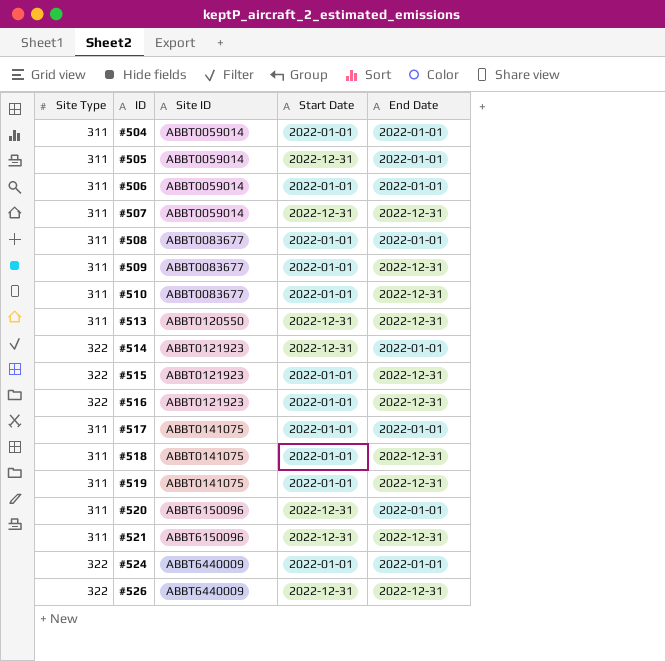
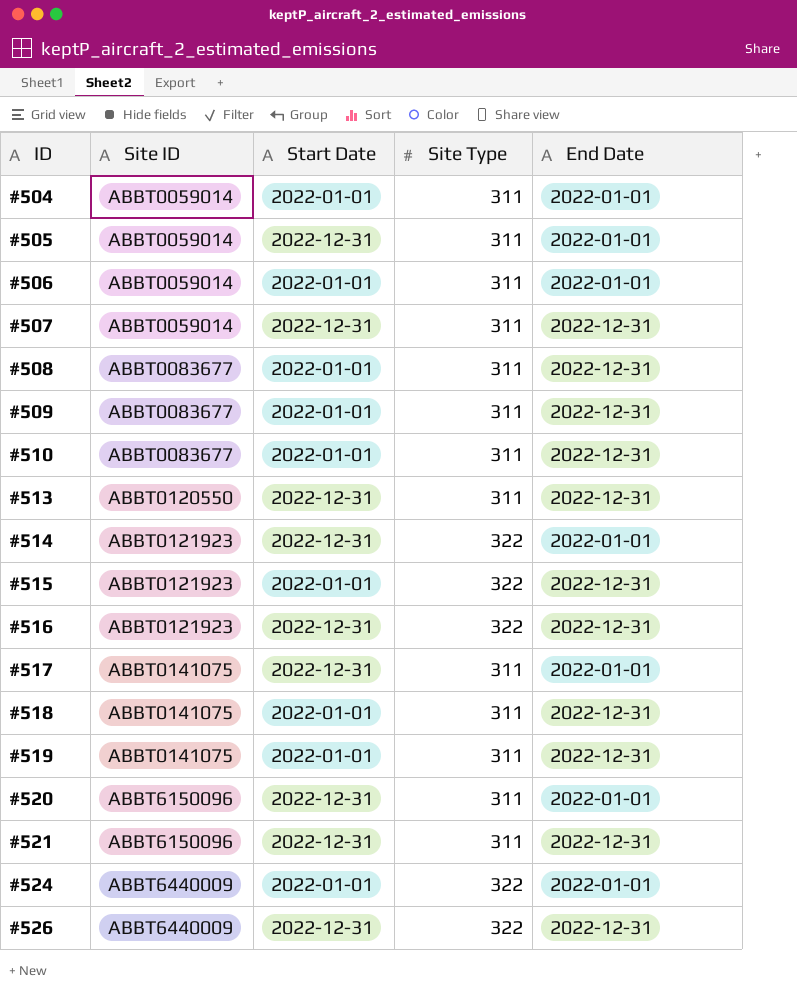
column Site Type | position: 1 -> 4
#508 | End Date: 2022-01-01 -> 2022-12-31
#516 | Start Date: 2022-01-01 -> 2022-12-31
#517 | Start Date: 2022-01-01 -> 2022-12-31

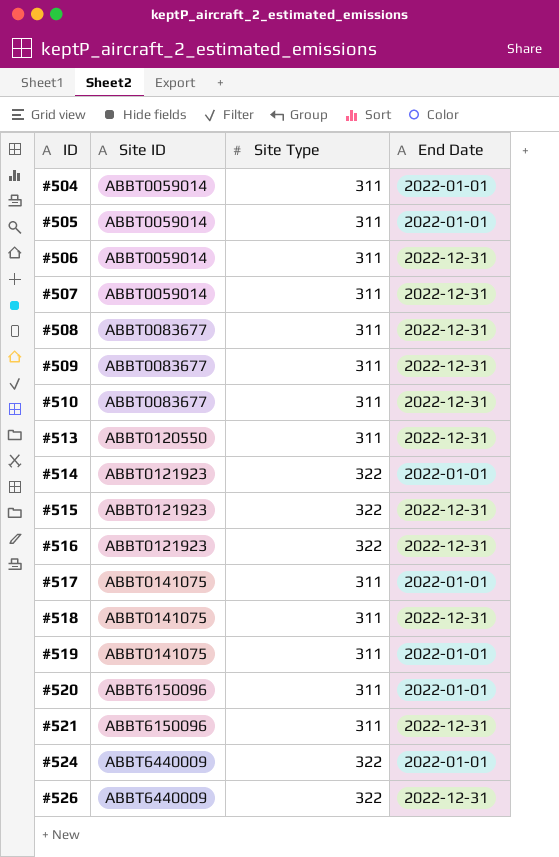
column Start Date | position: 3 -> none
#506 | End Date: 2022-01-01 -> 2022-12-31
#519 | End Date: 2022-12-31 -> 2022-01-01

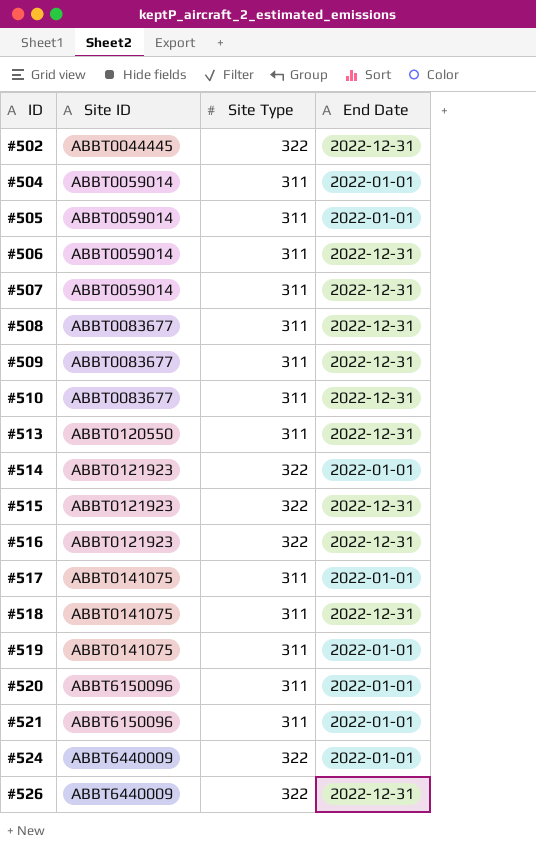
row #502: none -> ABBT0044445 | 322 | 2022-12-31
#521 | End Date: 2022-12-31 -> 2022-01-01

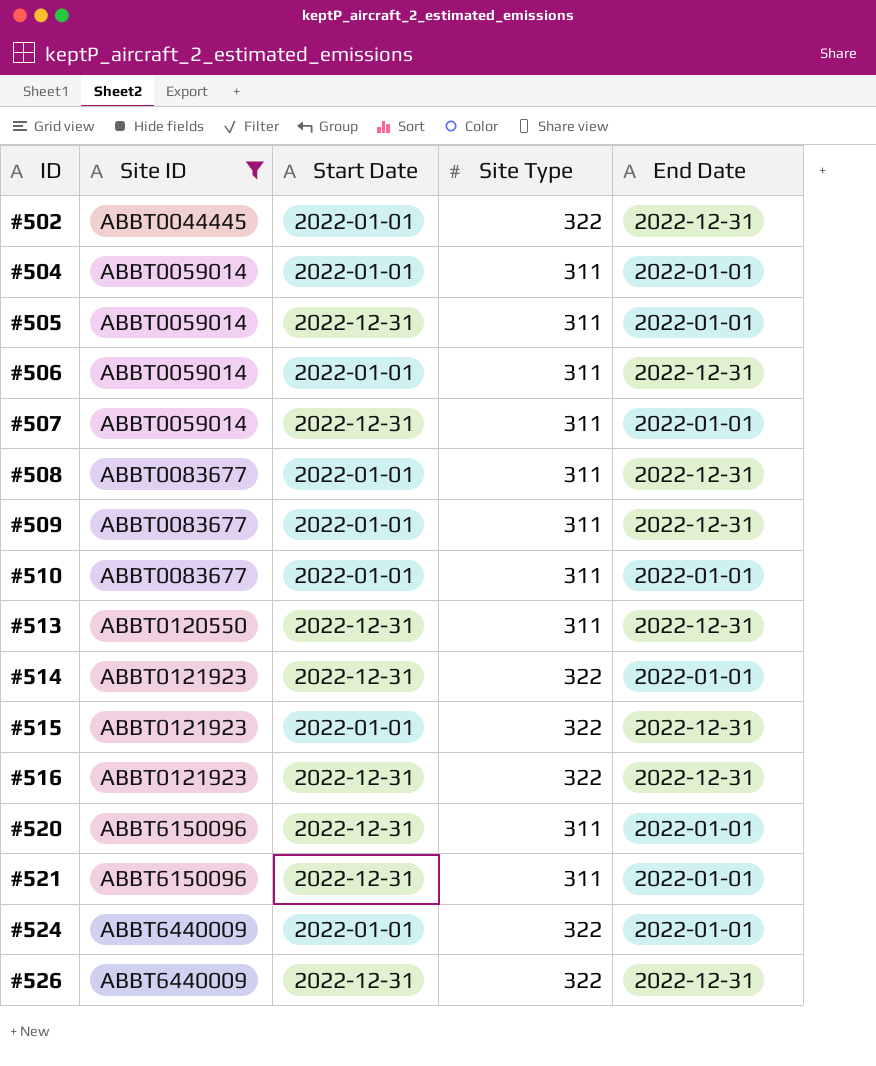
filter: none -> Site ID != ABBT0141075
column Start Date | position: none -> 3
#507 | End Date: 2022-12-31 -> 2022-01-01
#510 | End Date: 2022-12-31 -> 2022-01-01

